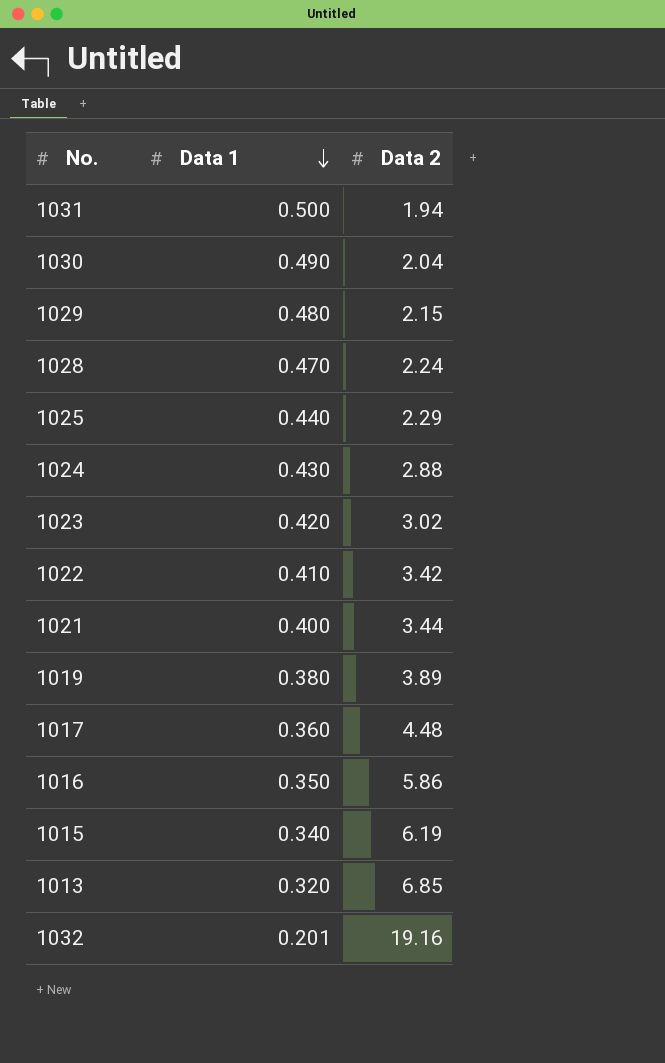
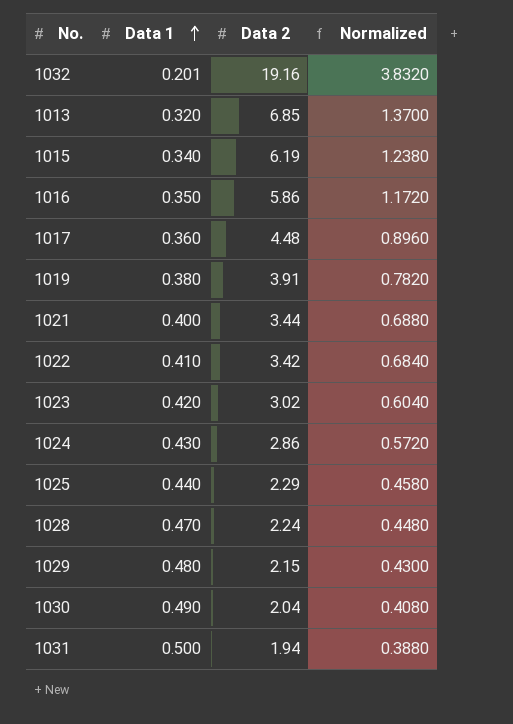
row order: Data 1 descending -> Data 1 ascending
column Normalized | formula: none -> [Data 2] * 0.2
1019 | Data 2: 3.89 -> 3.91
1024 | Data 2: 2.88 -> 2.86

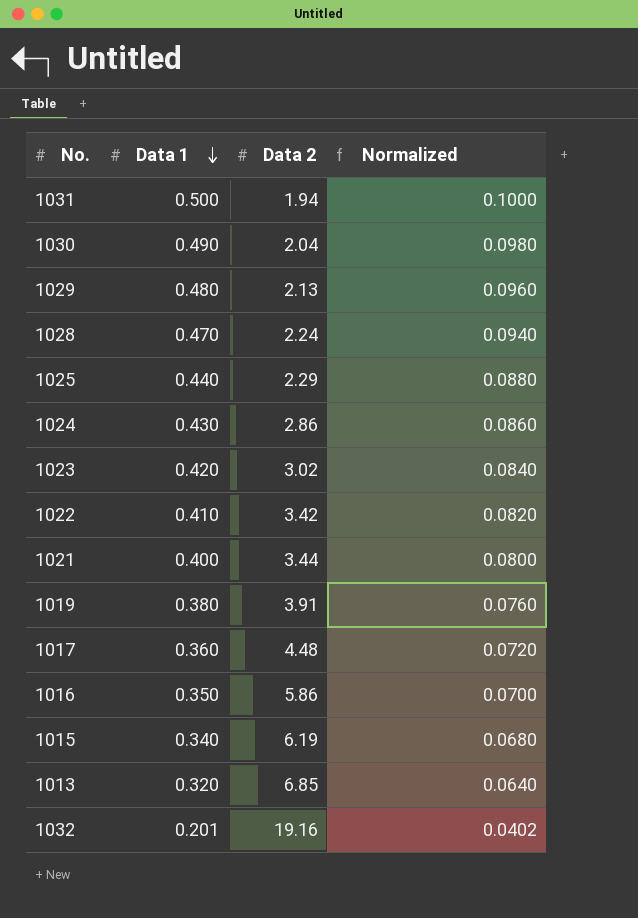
row order: Data 1 ascending -> Data 1 descending
column Normalized | formula: [Data 2] * 0.2 -> [Data 1] * 0.2
1029 | Data 2: 2.15 -> 2.13

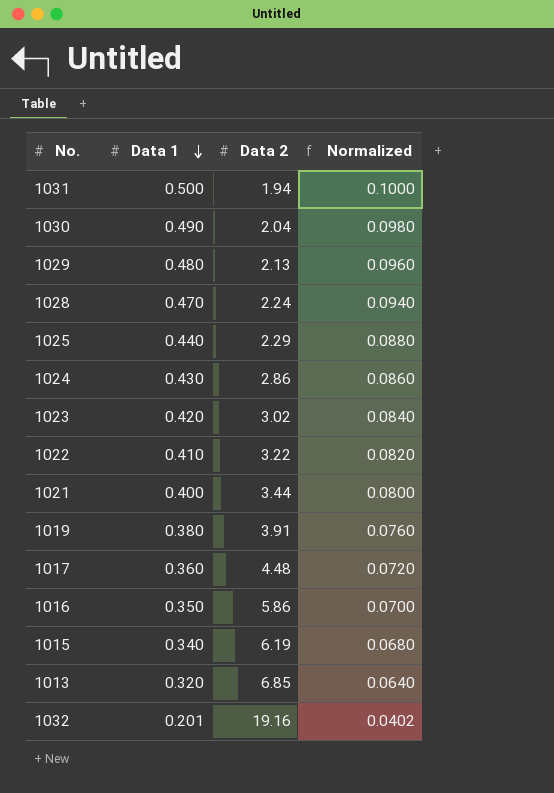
1022 | Data 2: 3.42 -> 3.22

